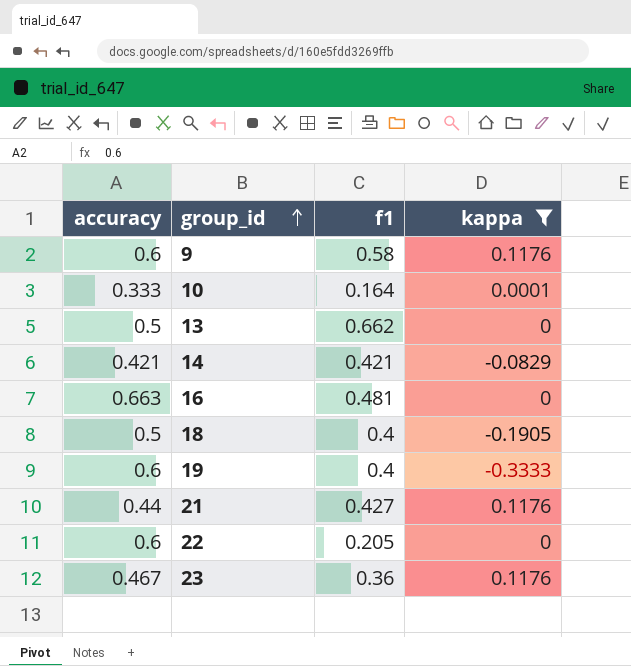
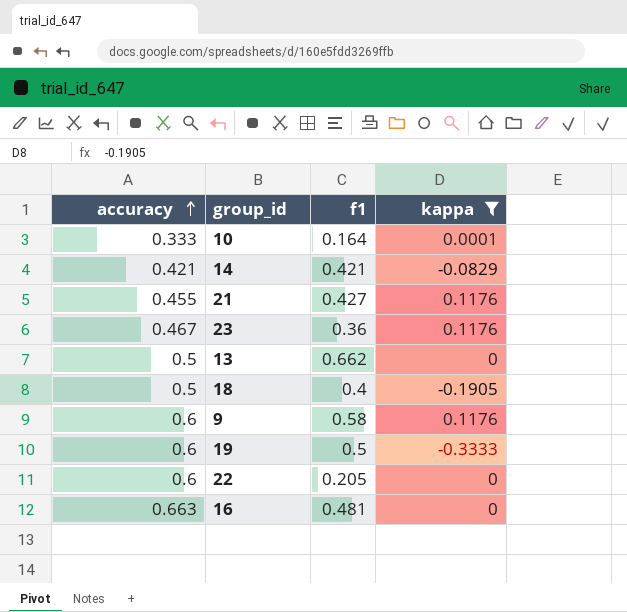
row order: group_id ascending -> accuracy ascending
21 | accuracy: 0.44 -> 0.455
19 | f1: 0.4 -> 0.5

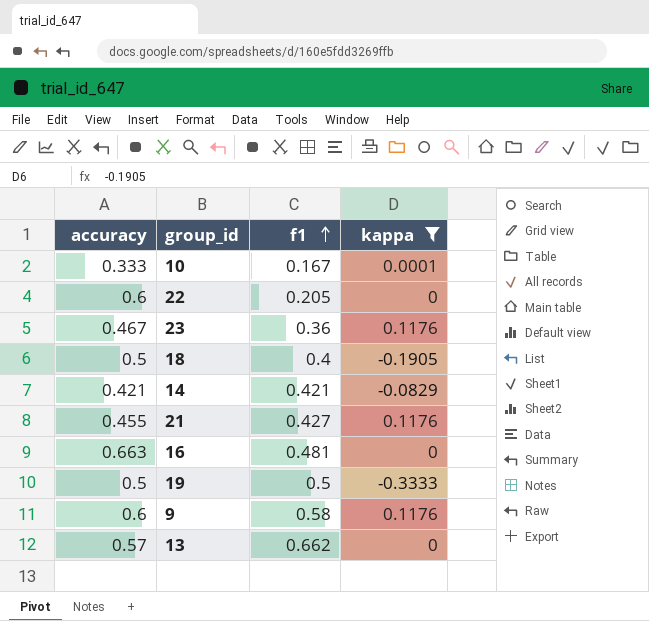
row order: accuracy ascending -> f1 ascending
10 | f1: 0.164 -> 0.167
19 | accuracy: 0.6 -> 0.5
13 | accuracy: 0.5 -> 0.57

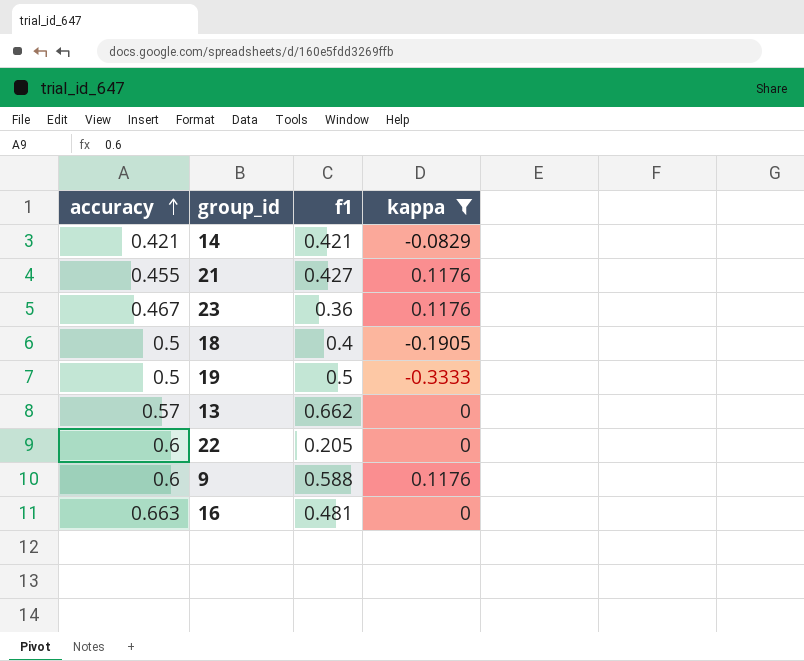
row order: f1 ascending -> accuracy ascending
row 10: 0.333 | 0.167 | 0.0001 -> none
9 | f1: 0.58 -> 0.588

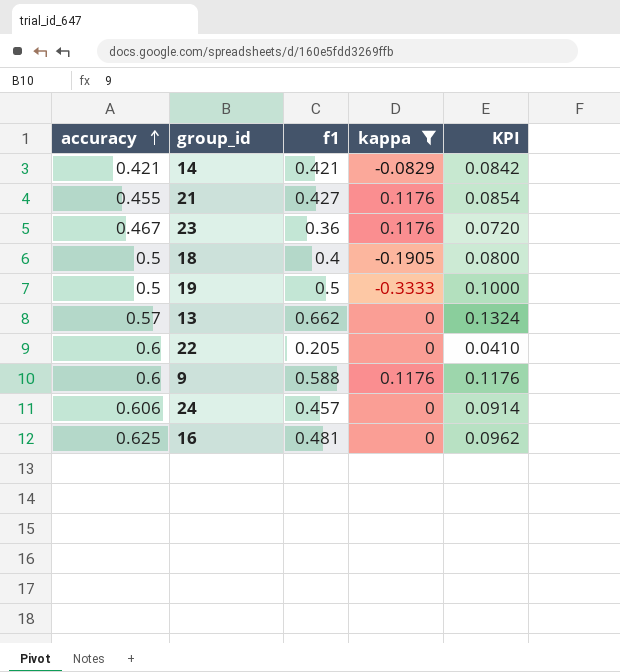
column KPI | formula: none -> [f1] * 0.2
row 24: none -> 0.606 | 0.457 | 0 | 0.0914
16 | accuracy: 0.663 -> 0.625

